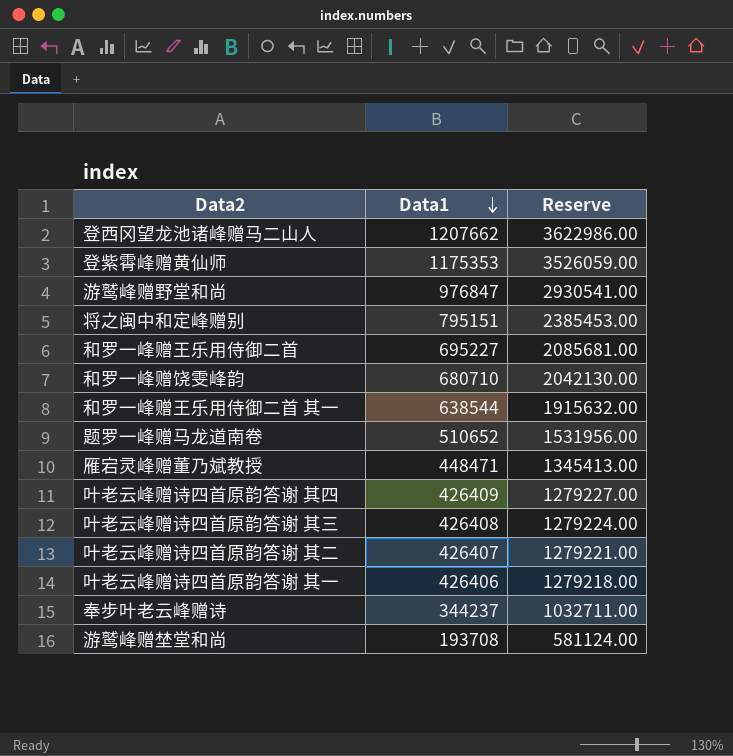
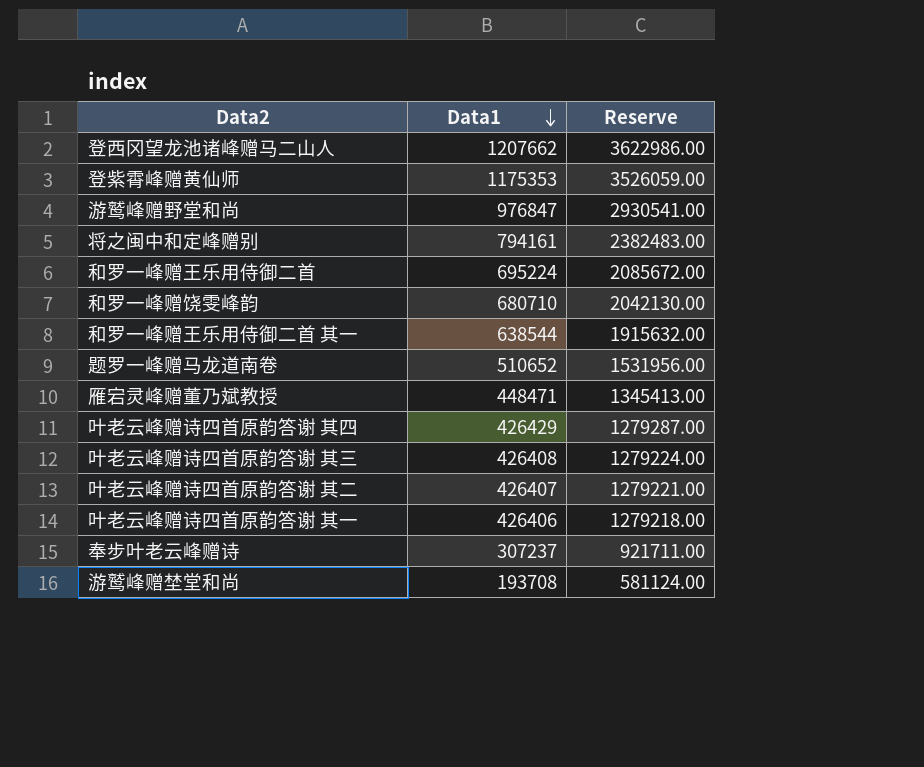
将之闽中和定峰赠别 | Data1: 795151 -> 794161
将之闽中和定峰赠别 | Reserve: 2385453.00 -> 2382483.00
和罗一峰赠王乐用侍御二首 | Data1: 695227 -> 695224
和罗一峰赠王乐用侍御二首 | Reserve: 2085681.00 -> 2085672.00
叶老云峰赠诗四首原韵答谢 其四 | Data1: 426409 -> 426429
叶老云峰赠诗四首原韵答谢 其四 | Reserve: 1279227.00 -> 1279287.00
奉步叶老云峰赠诗 | Data1: 344237 -> 307237
奉步叶老云峰赠诗 | Reserve: 1032711.00 -> 921711.00

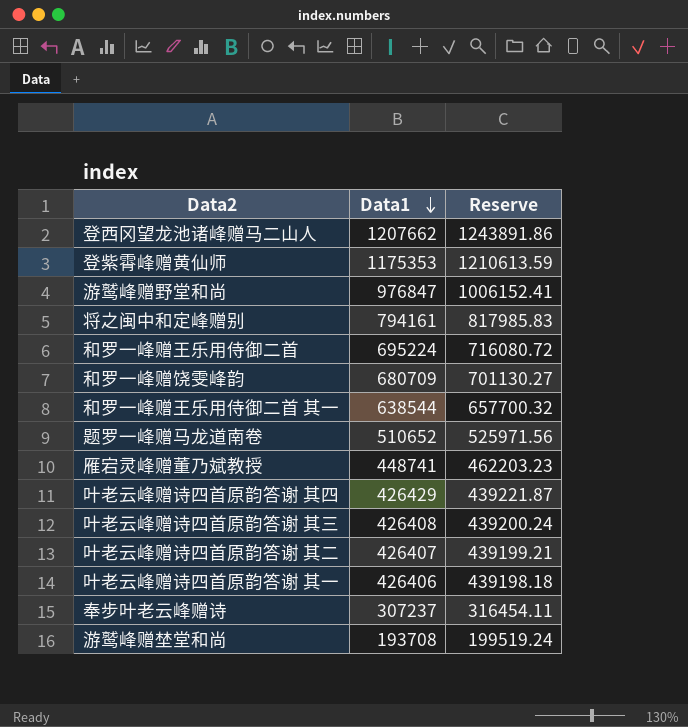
column Reserve | formula: [Data1] * 3 -> [Data1] * 1.03
和罗一峰赠饶雯峰韵 | Data1: 680710 -> 680709
雁宕灵峰赠董乃斌教授 | Data1: 448471 -> 448741

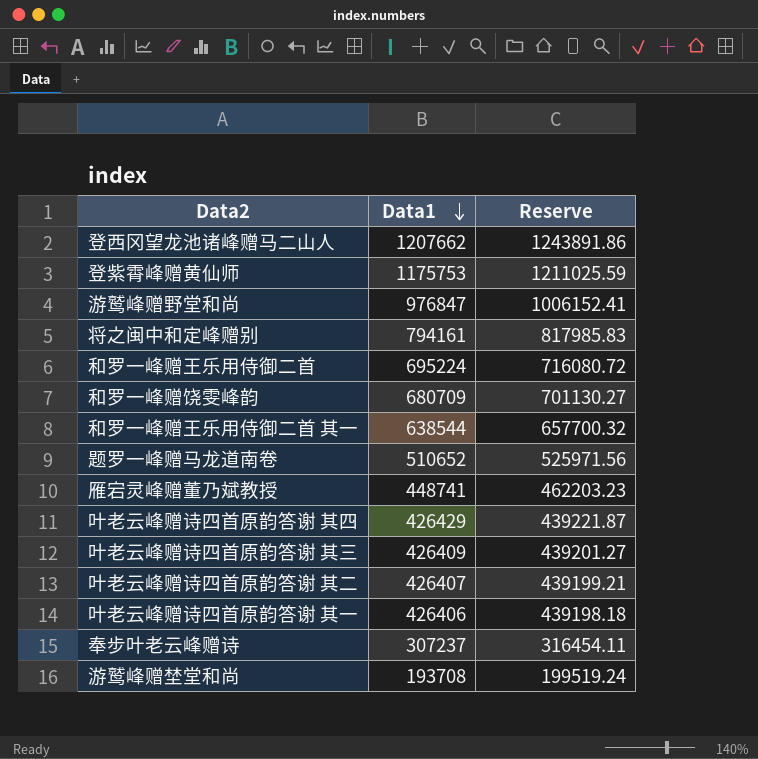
登紫霄峰赠黄仙师 | Data1: 1175353 -> 1175753
登紫霄峰赠黄仙师 | Reserve: 1210613.59 -> 1211025.59
叶老云峰赠诗四首原韵答谢 其三 | Data1: 426408 -> 426409
叶老云峰赠诗四首原韵答谢 其三 | Reserve: 439200.24 -> 439201.27

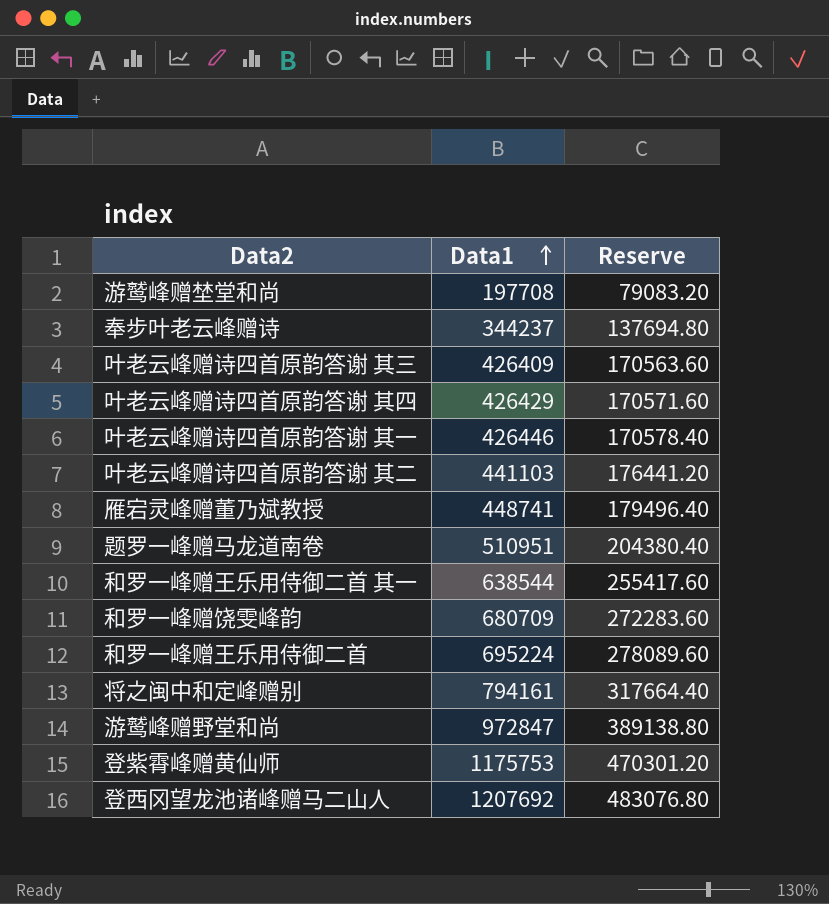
row order: Data1 descending -> Data1 ascending
column Reserve | formula: [Data1] * 1.03 -> [Data1] * 0.4
游鹫峰赠埜堂和尚 | Data1: 193708 -> 197708
奉步叶老云峰赠诗 | Data1: 307237 -> 344237
叶老云峰赠诗四首原韵答谢 其一 | Data1: 426406 -> 426446
叶老云峰赠诗四首原韵答谢 其二 | Data1: 426407 -> 441103
题罗一峰赠马龙道南卷 | Data1: 510652 -> 510951
游鹫峰赠野堂和尚 | Data1: 976847 -> 972847
登西冈望龙池诸峰赠马二山人 | Data1: 1207662 -> 1207692

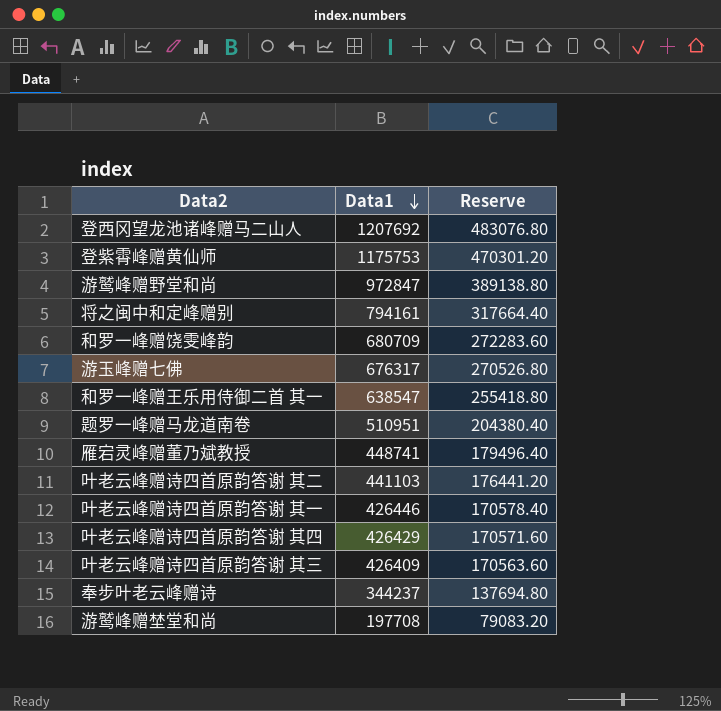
row order: Data1 ascending -> Data1 descending
row 和罗一峰赠王乐用侍御二首: 695224 | 278089.60 -> none
row 游玉峰赠七佛: none -> 676317 | 270526.80
和罗一峰赠王乐用侍御二首 其一 | Data1: 638544 -> 638547
和罗一峰赠王乐用侍御二首 其一 | Reserve: 255417.60 -> 255418.80

